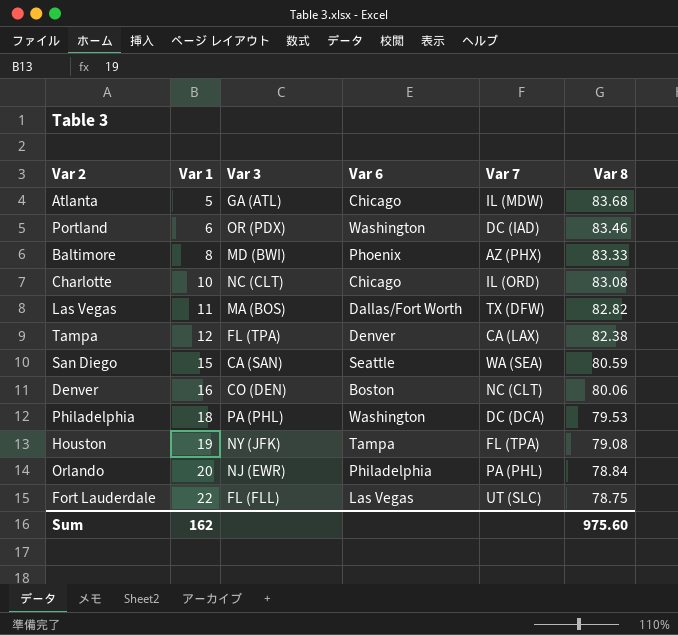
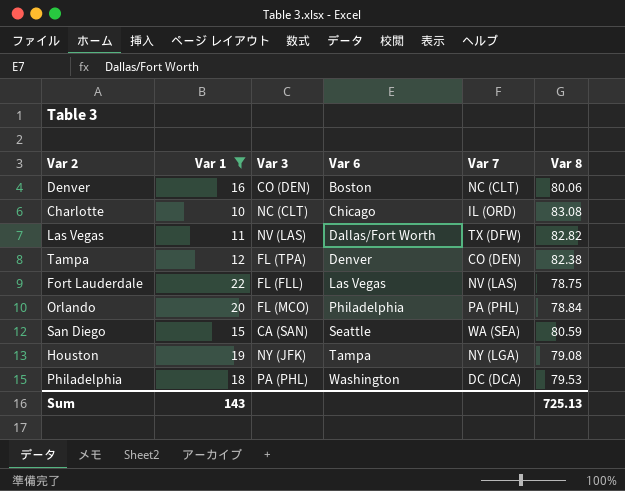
filter: none -> Var 1 >= 10
row order: Var 1 ascending -> Var 6 ascending
Las Vegas | Var 3: MA (BOS) -> NV (LAS)
Tampa | Var 7: CA (LAX) -> CO (DEN)
Fort Lauderdale | Var 7: UT (SLC) -> NV (LAS)
Orlando | Var 3: NJ (EWR) -> FL (MCO)
Houston | Var 7: FL (TPA) -> NY (LGA)
Sum | Var 1: 162 -> 143
Sum | Var 8: 975.60 -> 725.13

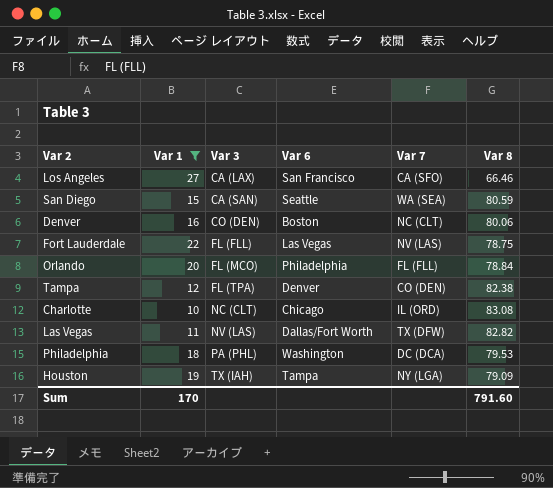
row order: Var 6 ascending -> Var 3 ascending
row Los Angeles: none -> 27 | CA (LAX) | San Francisco | CA (SFO) | 66.46
Orlando | Var 7: PA (PHL) -> FL (FLL)
Houston | Var 3: NY (JFK) -> TX (IAH)
Houston | Var 8: 79.08 -> 79.09
Sum | Var 1: 143 -> 170
Sum | Var 8: 725.13 -> 791.60

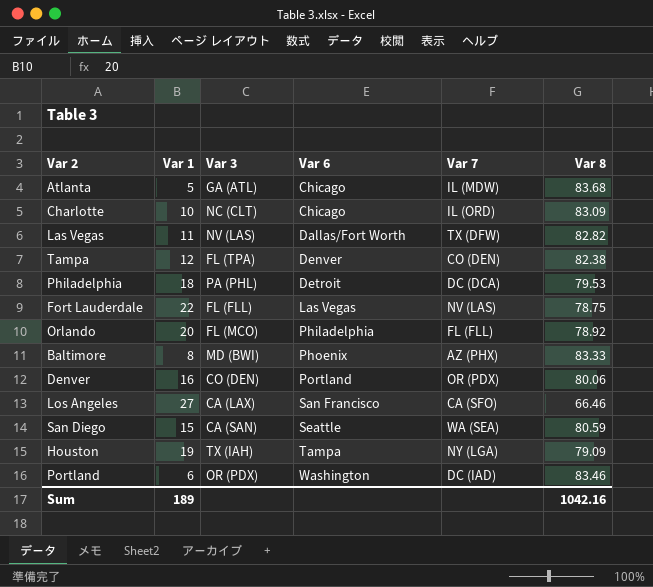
filter: Var 1 >= 10 -> none
row order: Var 3 ascending -> Var 6 ascending
Charlotte | Var 8: 83.08 -> 83.09
Philadelphia | Var 6: Washington -> Detroit
Orlando | Var 8: 78.84 -> 78.92
Denver | Var 6: Boston -> Portland
Denver | Var 7: NC (CLT) -> OR (PDX)
Sum | Var 1: 170 -> 189
Sum | Var 8: 791.60 -> 1042.16

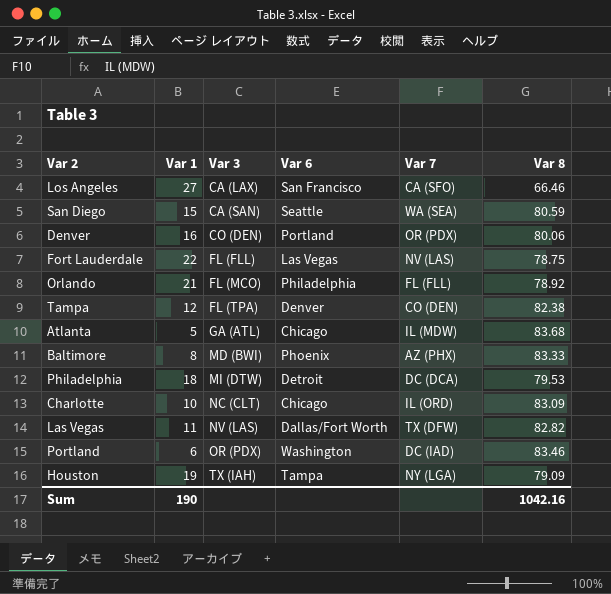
row order: Var 6 ascending -> Var 3 ascending
Orlando | Var 1: 20 -> 21
Philadelphia | Var 3: PA (PHL) -> MI (DTW)
Sum | Var 1: 189 -> 190

